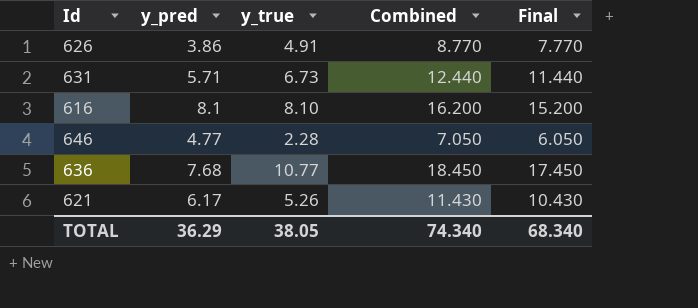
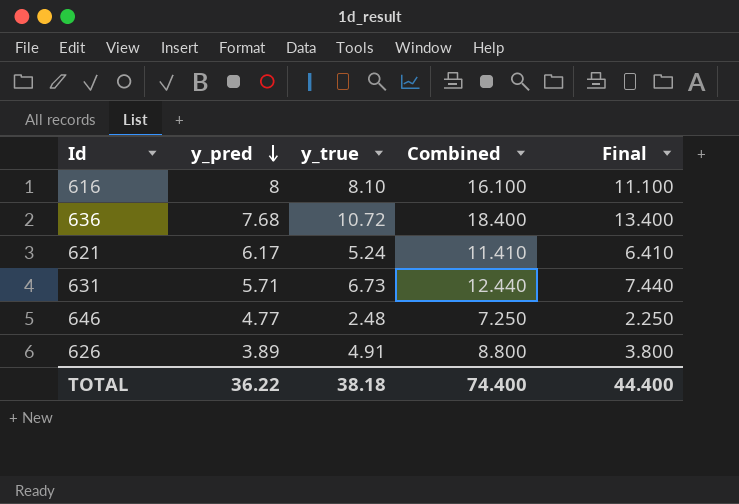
row order: none -> y_pred descending
column Final | formula: [Combined] - 1 -> [Combined] - 5
616 | y_pred: 8.1 -> 8
616 | Combined: 16.200 -> 16.100
636 | y_true: 10.77 -> 10.72
636 | Combined: 18.450 -> 18.400
621 | y_true: 5.26 -> 5.24
621 | Combined: 11.430 -> 11.410
646 | y_true: 2.28 -> 2.48
646 | Combined: 7.050 -> 7.250
626 | y_pred: 3.86 -> 3.89
626 | Combined: 8.770 -> 8.800
TOTAL | y_pred: 36.29 -> 36.22
TOTAL | y_true: 38.05 -> 38.18
TOTAL | Combined: 74.340 -> 74.400
TOTAL | Final: 68.340 -> 44.400

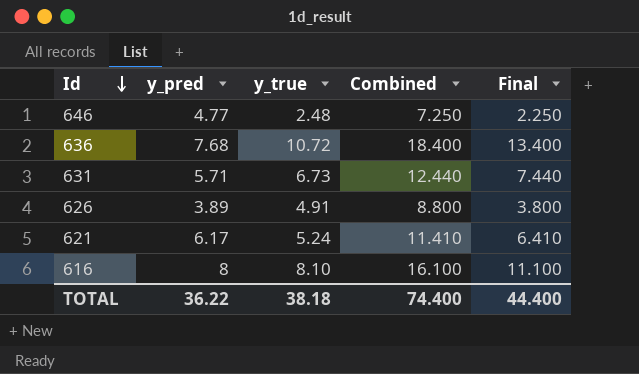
row order: y_pred descending -> Id descending

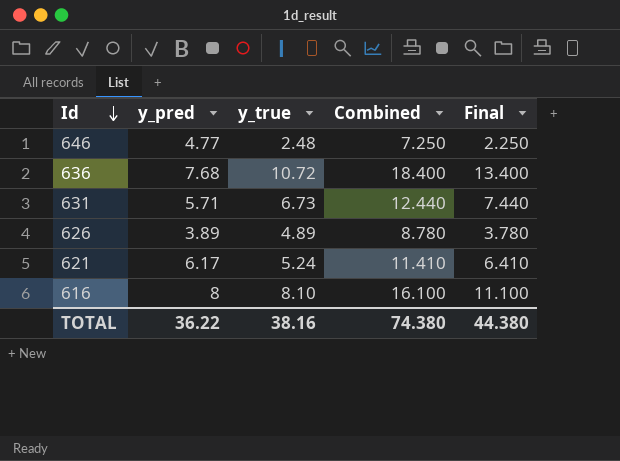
626 | y_true: 4.91 -> 4.89
626 | Combined: 8.800 -> 8.780
626 | Final: 3.800 -> 3.780
TOTAL | y_true: 38.18 -> 38.16
TOTAL | Combined: 74.400 -> 74.380
TOTAL | Final: 44.400 -> 44.380

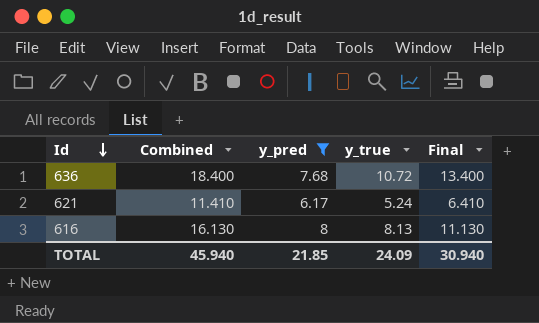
filter: none -> y_pred >= 6.17
column Combined | position: 4 -> 2
616 | Combined: 16.100 -> 16.130
616 | y_true: 8.10 -> 8.13
616 | Final: 11.100 -> 11.130
TOTAL | Combined: 74.380 -> 45.940
TOTAL | y_pred: 36.22 -> 21.85
TOTAL | y_true: 38.16 -> 24.09
TOTAL | Final: 44.380 -> 30.940

